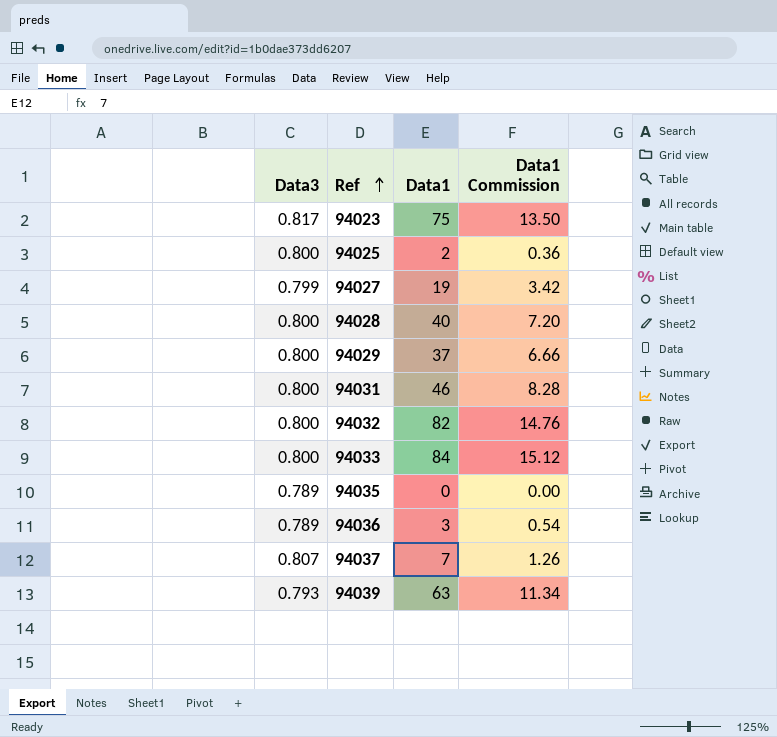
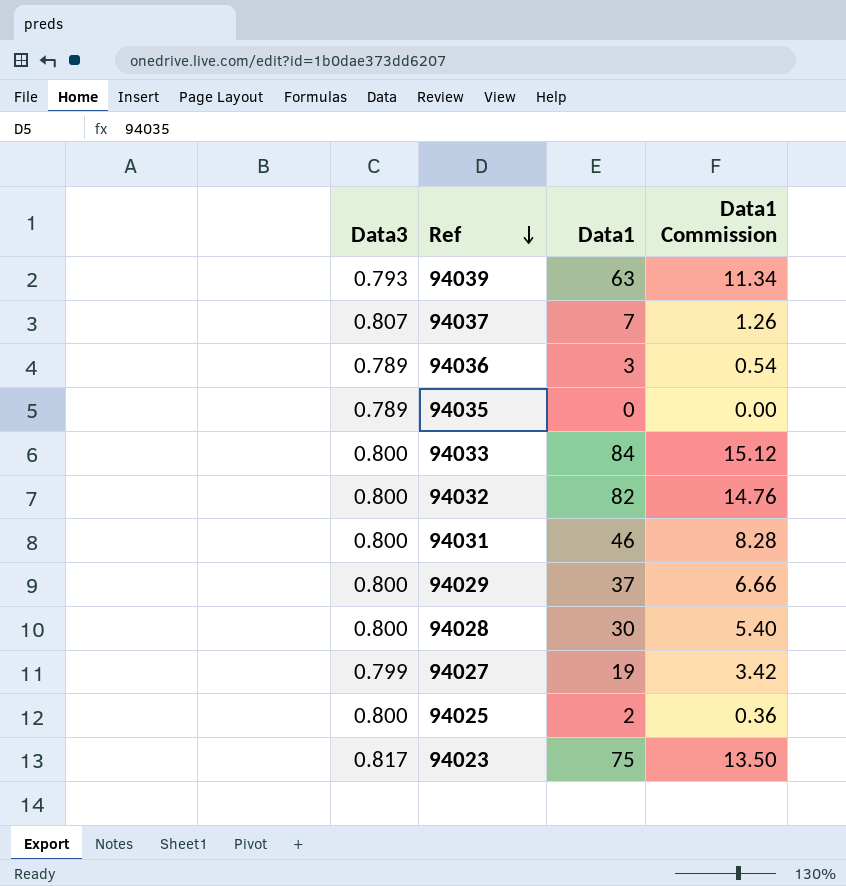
row order: Ref ascending -> Ref descending
94028 | Data1: 40 -> 30
94028 | Data1 Commission: 7.20 -> 5.40

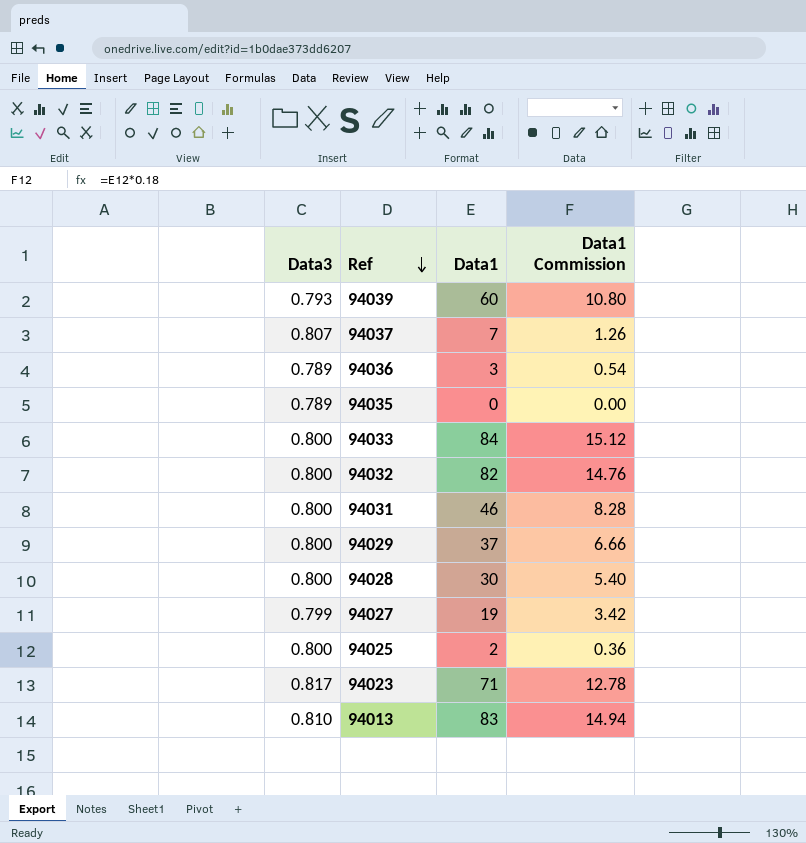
94039 | Data1: 63 -> 60
94039 | Data1 Commission: 11.34 -> 10.80
94023 | Data1: 75 -> 71
94023 | Data1 Commission: 13.50 -> 12.78
row 94013: none -> 0.810 | 83 | 14.94

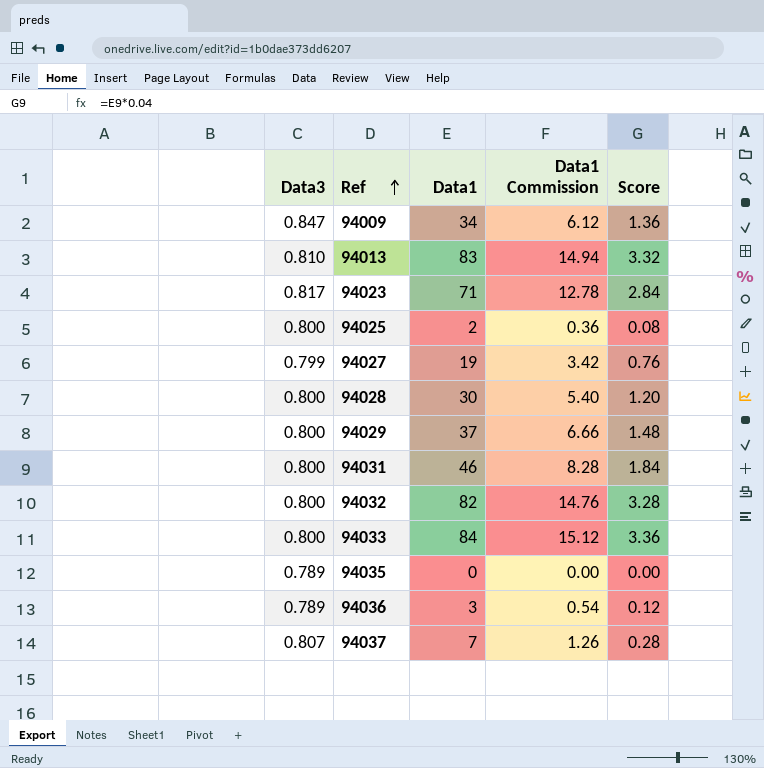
row order: Ref descending -> Ref ascending
column Score | formula: none -> [Data1] * 0.04
row 94039: 0.793 | 60 | 10.80 -> none
row 94009: none -> 0.847 | 34 | 6.12 | 1.36

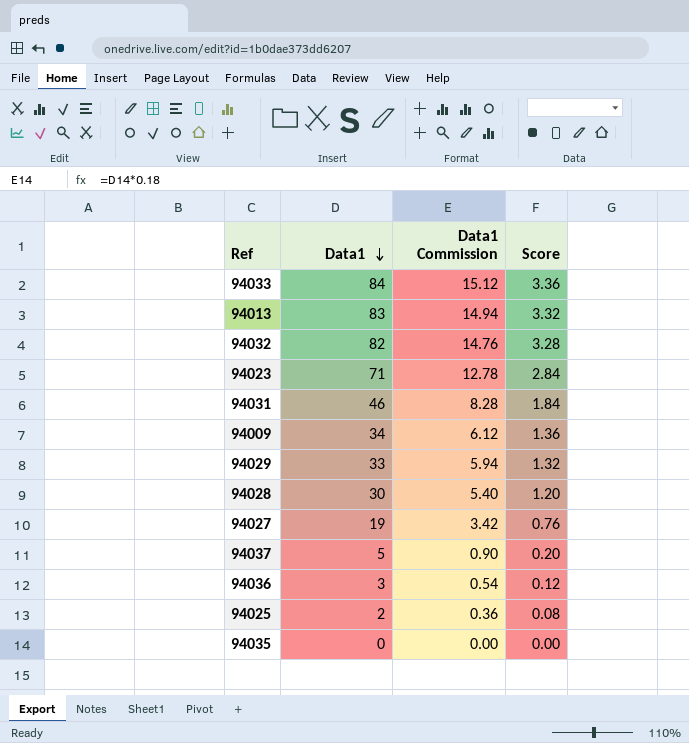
row order: Ref ascending -> Data1 descending
column Data3 | position: 1 -> none
94029 | Data1: 37 -> 33
94029 | Data1 Commission: 6.66 -> 5.94
94029 | Score: 1.48 -> 1.32
94037 | Data1: 7 -> 5
94037 | Data1 Commission: 1.26 -> 0.90
94037 | Score: 0.28 -> 0.20

